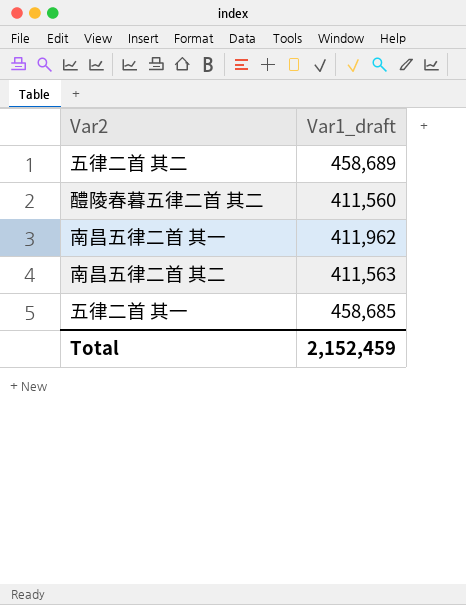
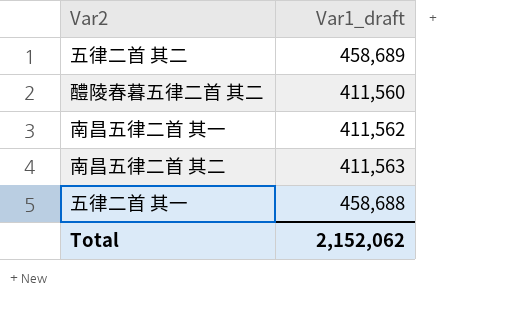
南昌五律二首 其一 | Var1_draft: 411,962 -> 411,562
五律二首 其一 | Var1_draft: 458,685 -> 458,688
Total | Var1_draft: 2,152,459 -> 2,152,062

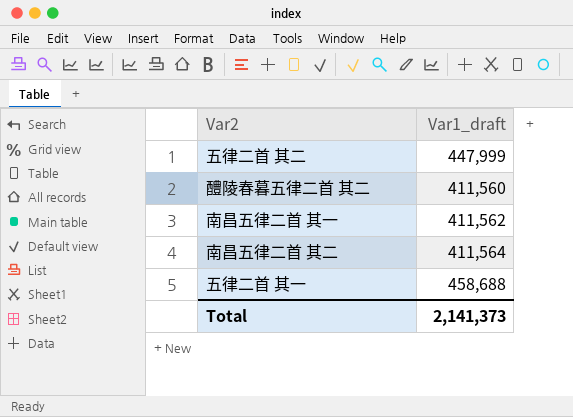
五律二首 其二 | Var1_draft: 458,689 -> 447,999
南昌五律二首 其二 | Var1_draft: 411,563 -> 411,564
Total | Var1_draft: 2,152,062 -> 2,141,373

